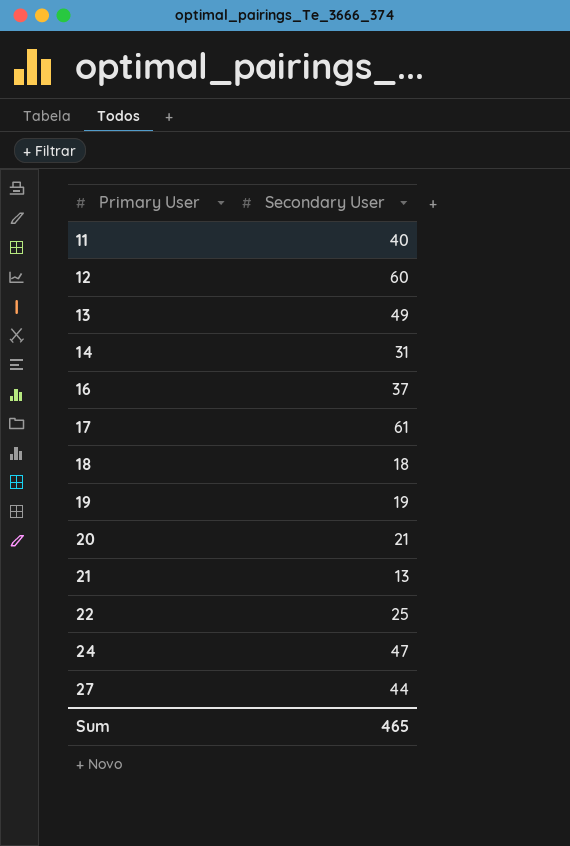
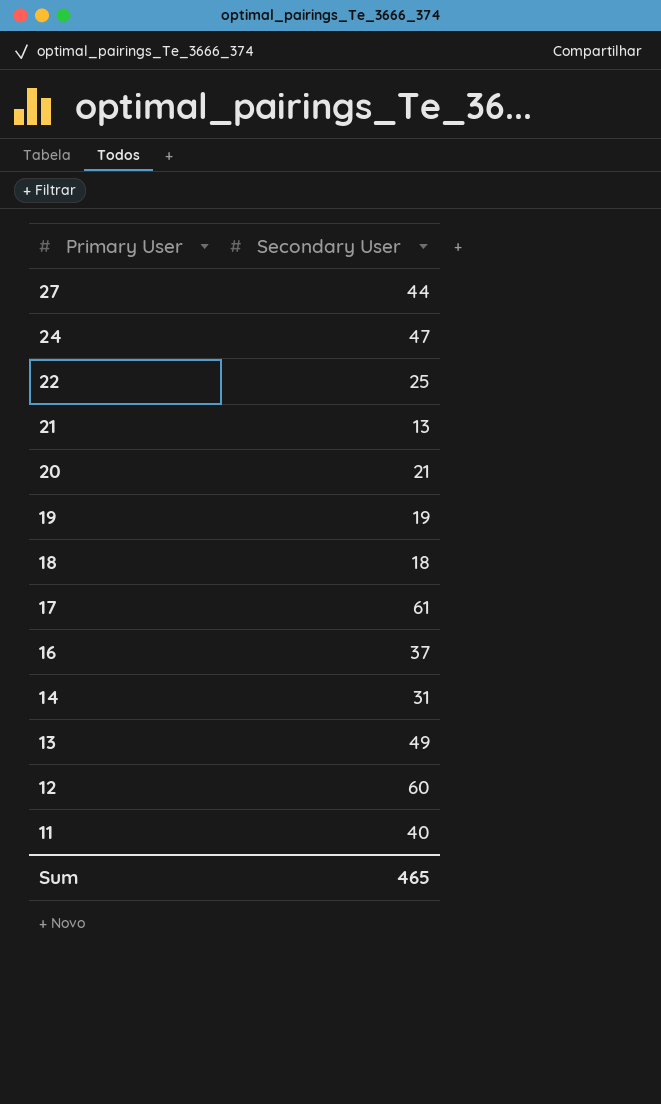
row order: Primary User ascending -> Primary User descending

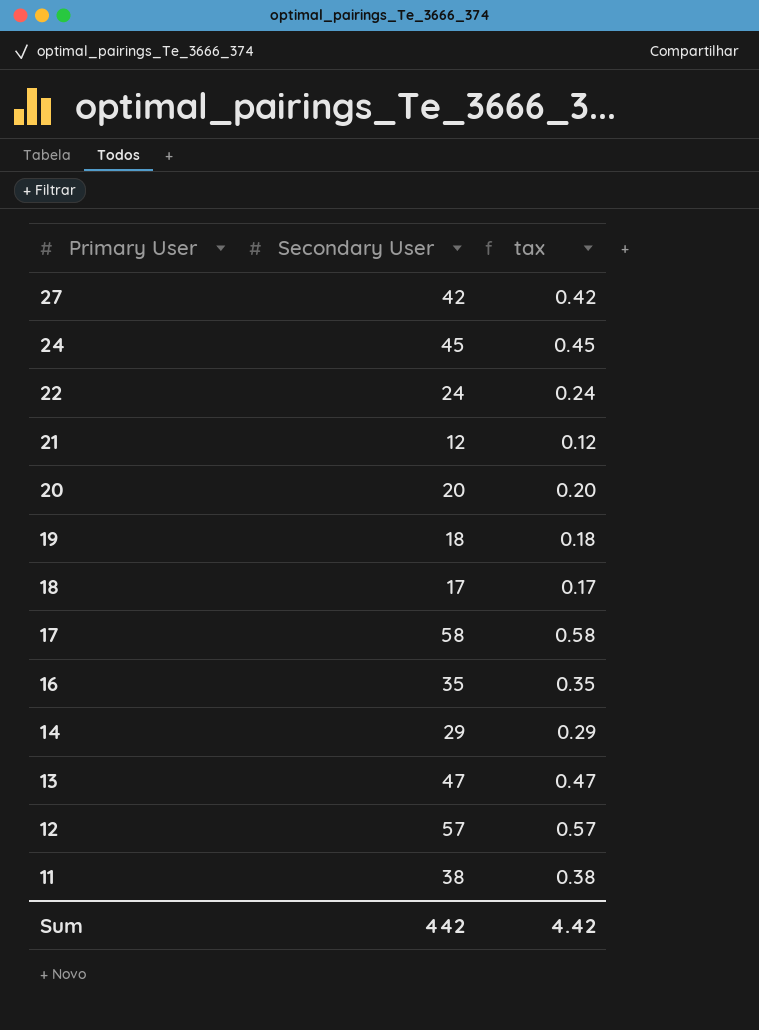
column tax | formula: none -> [Secondary User] * 0.01
27 | Secondary User: 44 -> 42
24 | Secondary User: 47 -> 45
22 | Secondary User: 25 -> 24
21 | Secondary User: 13 -> 12
20 | Secondary User: 21 -> 20
19 | Secondary User: 19 -> 18
18 | Secondary User: 18 -> 17
17 | Secondary User: 61 -> 58
16 | Secondary User: 37 -> 35
14 | Secondary User: 31 -> 29
13 | Secondary User: 49 -> 47
12 | Secondary User: 60 -> 57
11 | Secondary User: 40 -> 38
Sum | Secondary User: 465 -> 442

